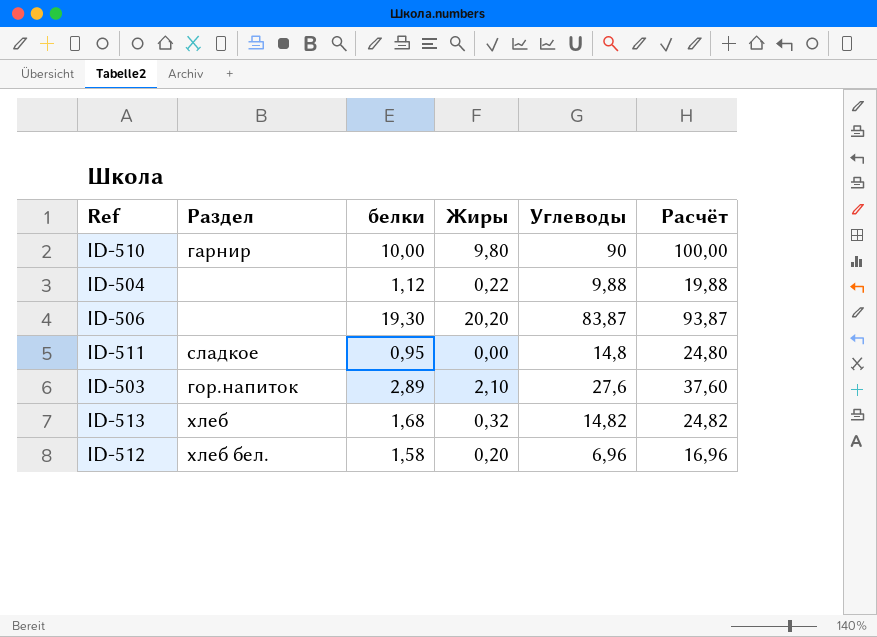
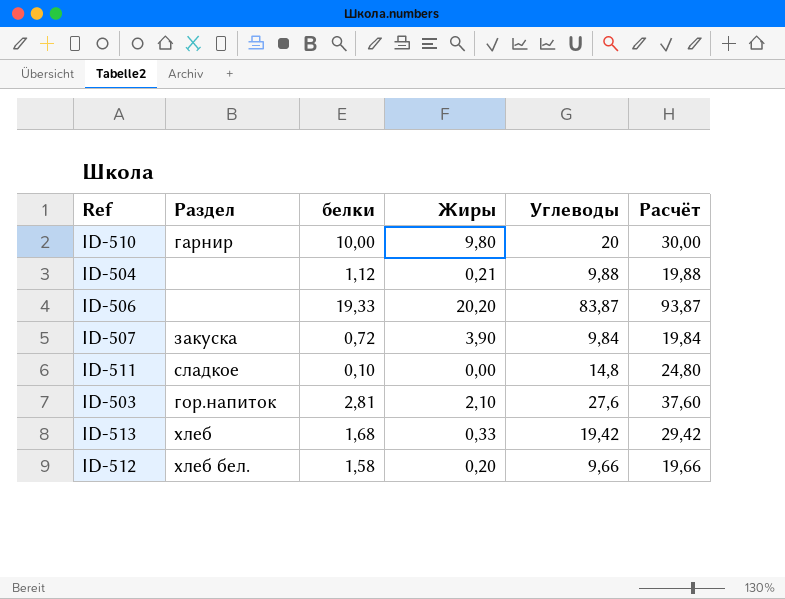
ID-510 | Углеводы: 90 -> 20
ID-510 | Расчёт: 100,00 -> 30,00
ID-504 | Жиры: 0,22 -> 0,21
ID-506 | белки: 19,30 -> 19,33
row ID-507: none -> закуска | 0,72 | 3,90 | 9,84 | 19,84
ID-511 | белки: 0,95 -> 0,10
ID-503 | белки: 2,89 -> 2,81
ID-513 | Жиры: 0,32 -> 0,33
ID-513 | Углеводы: 14,82 -> 19,42
ID-513 | Расчёт: 24,82 -> 29,42
ID-512 | Углеводы: 6,96 -> 9,66
ID-512 | Расчёт: 16,96 -> 19,66

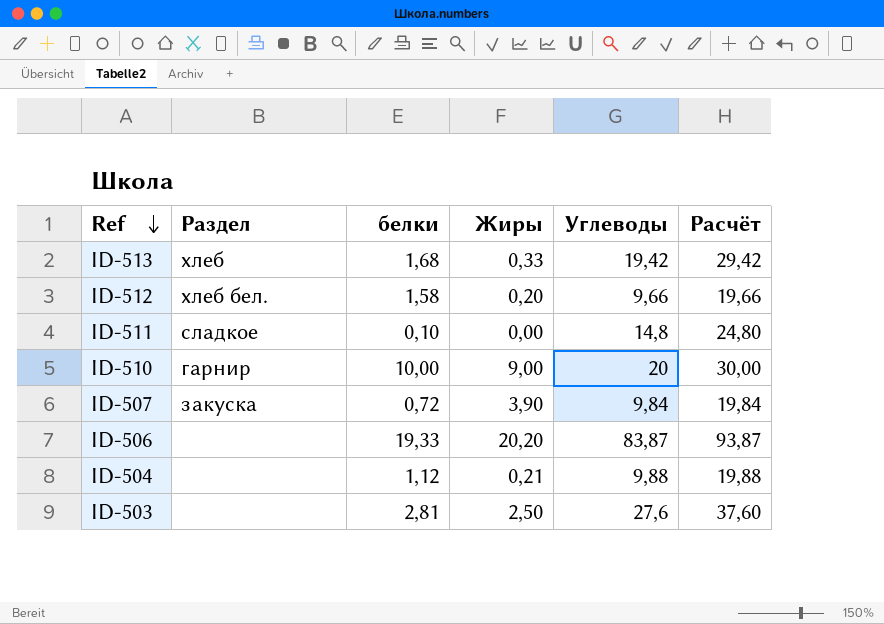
row order: none -> Ref descending
ID-510 | Жиры: 9,80 -> 9,00
ID-503 | Раздел: гор.напиток -> none
ID-503 | Жиры: 2,10 -> 2,50

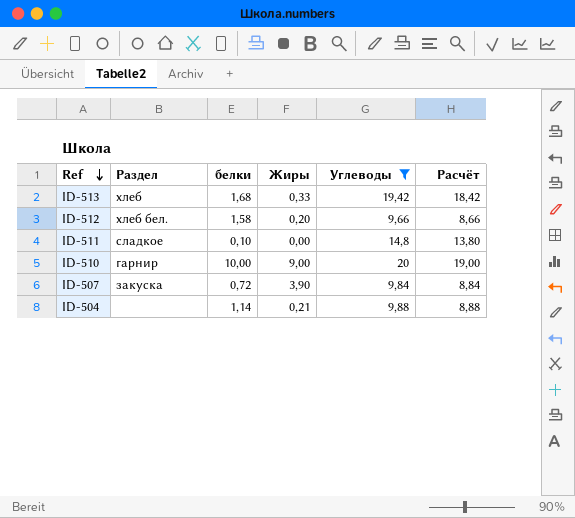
filter: none -> Углеводы <= 20
column Расчёт | formula: [Углеводы] + 10 -> [Углеводы] - 1
ID-504 | белки: 1,12 -> 1,14

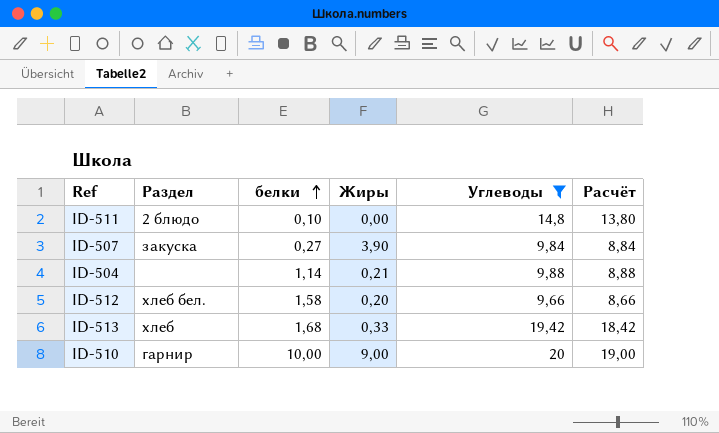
row order: Ref descending -> белки ascending
ID-511 | Раздел: сладкое -> 2 блюдо
ID-507 | белки: 0,72 -> 0,27

